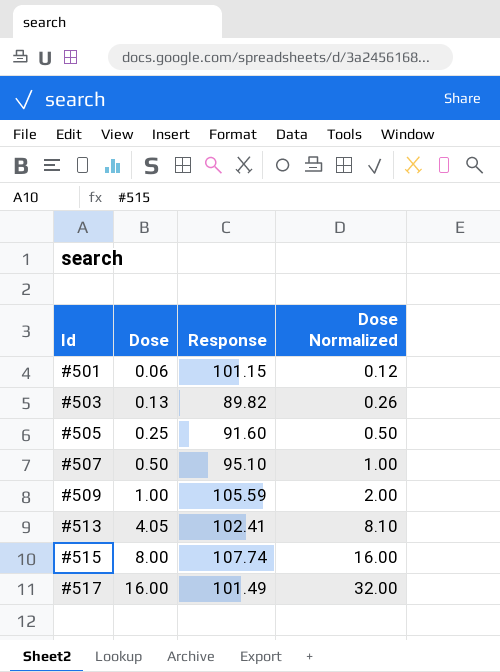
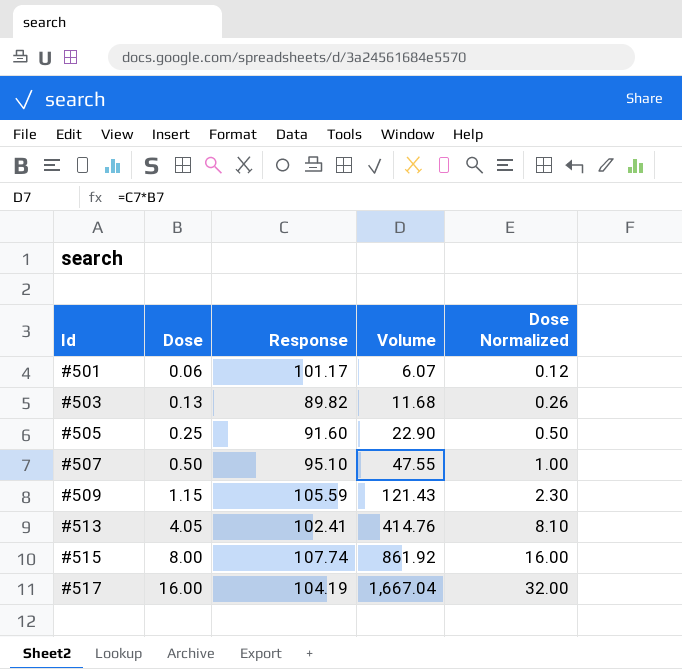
column Volume | formula: none -> [Dose] * [Response]
#501 | Response: 101.15 -> 101.17
#509 | Dose: 1.00 -> 1.15
#509 | Dose Normalized: 2.00 -> 2.30
#517 | Response: 101.49 -> 104.19

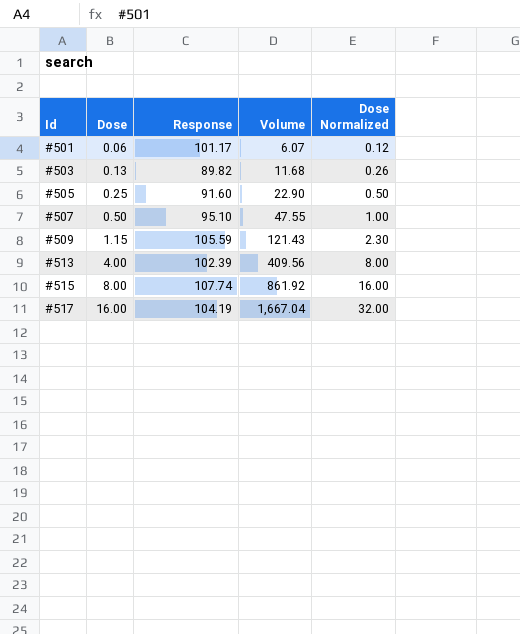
#513 | Dose: 4.05 -> 4.00
#513 | Response: 102.41 -> 102.39
#513 | Volume: 414.76 -> 409.56
#513 | Dose Normalized: 8.10 -> 8.00

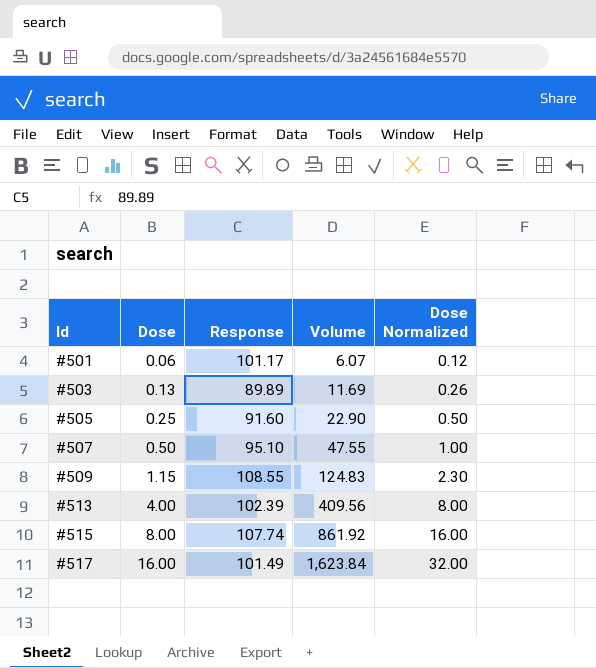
#503 | Response: 89.82 -> 89.89
#503 | Volume: 11.68 -> 11.69
#509 | Response: 105.59 -> 108.55
#509 | Volume: 121.43 -> 124.83
#517 | Response: 104.19 -> 101.49
#517 | Volume: 1,667.04 -> 1,623.84

